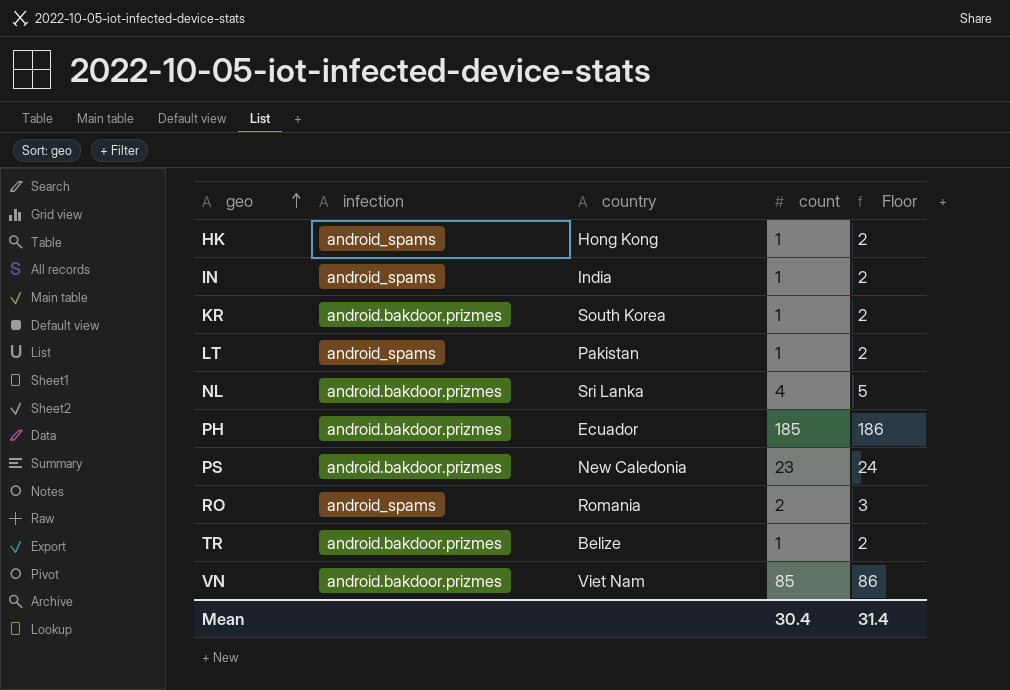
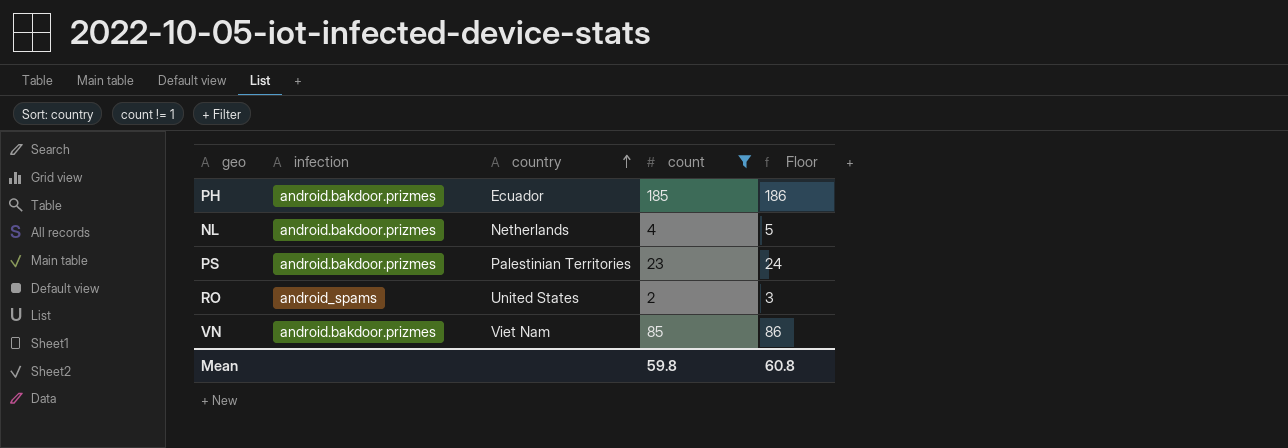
filter: none -> count != 1
row order: geo ascending -> country ascending
NL | country: Sri Lanka -> Netherlands
PS | country: New Caledonia -> Palestinian Territories
RO | country: Romania -> United States
Mean | count: 30.4 -> 59.8
Mean | Floor: 31.4 -> 60.8

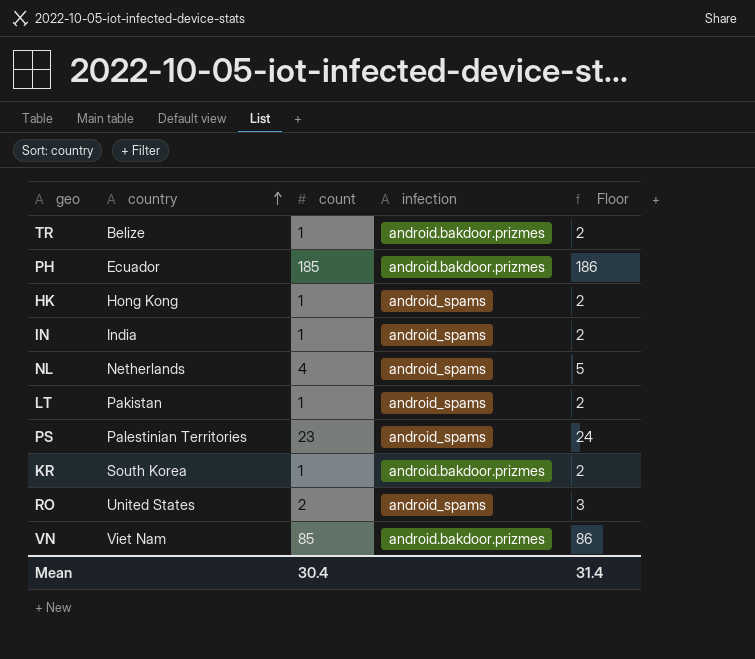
filter: count != 1 -> none
column infection | position: 2 -> 4
NL | infection: android.bakdoor.prizmes -> android_spams
PS | infection: android.bakdoor.prizmes -> android_spams
Mean | count: 59.8 -> 30.4
Mean | Floor: 60.8 -> 31.4

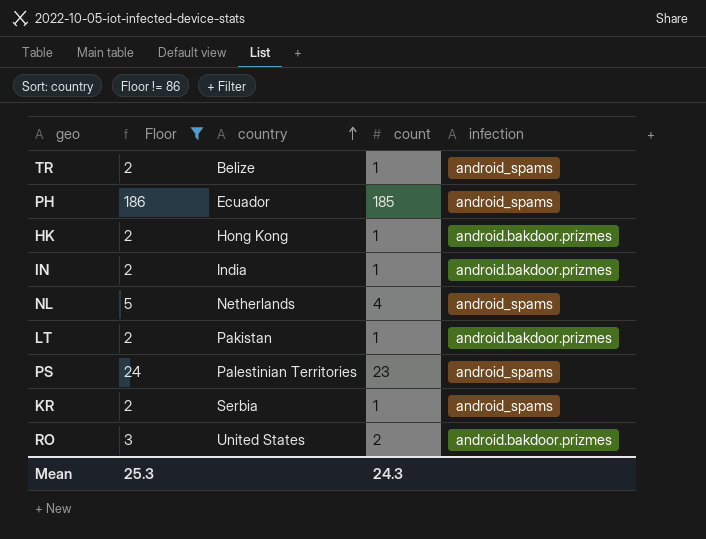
filter: none -> Floor != 86
column Floor | position: 5 -> 2
TR | infection: android.bakdoor.prizmes -> android_spams
PH | infection: android.bakdoor.prizmes -> android_spams
HK | infection: android_spams -> android.bakdoor.prizmes
IN | infection: android_spams -> android.bakdoor.prizmes
LT | infection: android_spams -> android.bakdoor.prizmes
KR | country: South Korea -> Serbia
KR | infection: android.bakdoor.prizmes -> android_spams
RO | infection: android_spams -> android.bakdoor.prizmes
Mean | Floor: 31.4 -> 25.3
Mean | count: 30.4 -> 24.3

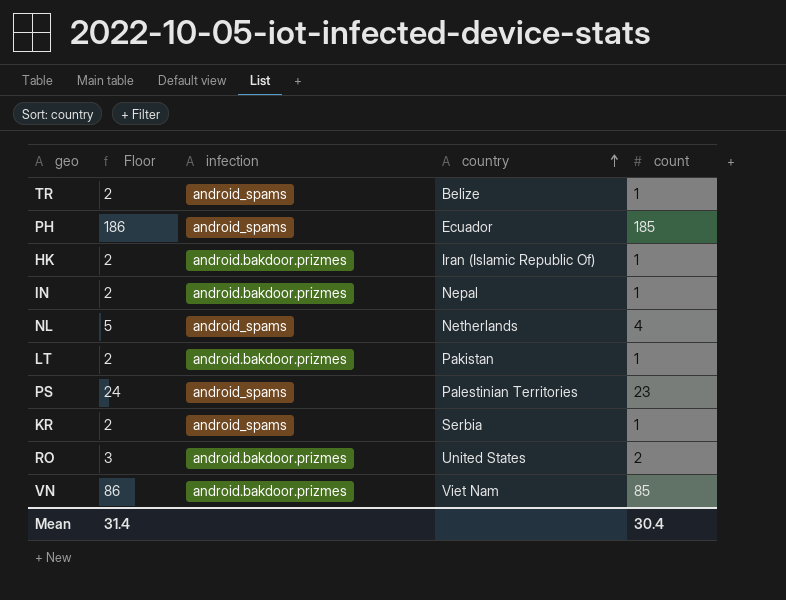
filter: Floor != 86 -> none
column infection | position: 5 -> 3
HK | country: Hong Kong -> Iran (Islamic Republic Of)
IN | country: India -> Nepal
Mean | Floor: 25.3 -> 31.4
Mean | count: 24.3 -> 30.4

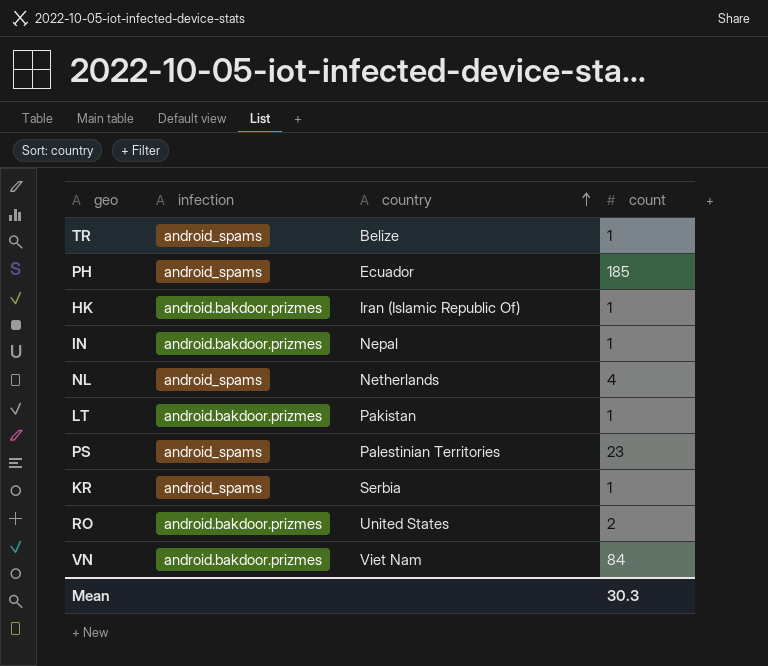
column Floor | formula: [count] + 1 -> none
VN | count: 85 -> 84
Mean | count: 30.4 -> 30.3

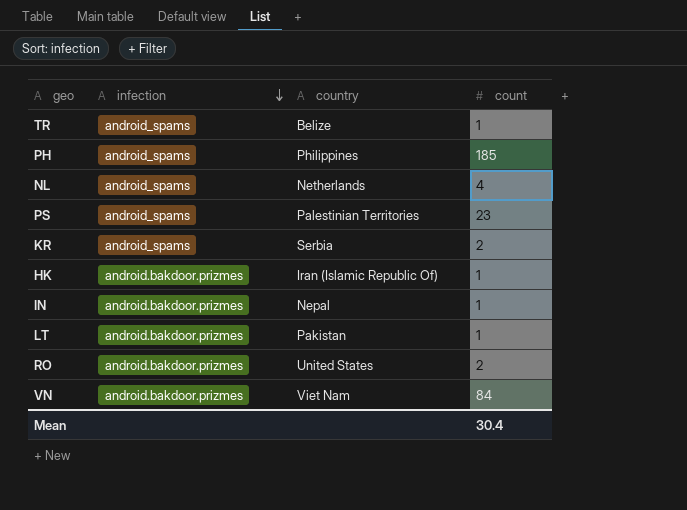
row order: country ascending -> infection descending
PH | country: Ecuador -> Philippines
KR | count: 1 -> 2
Mean | count: 30.3 -> 30.4

